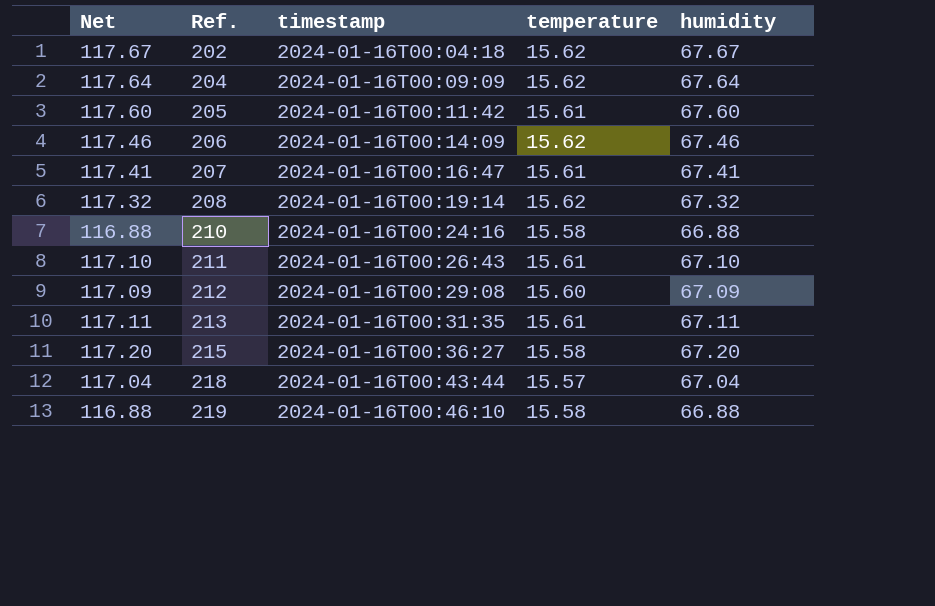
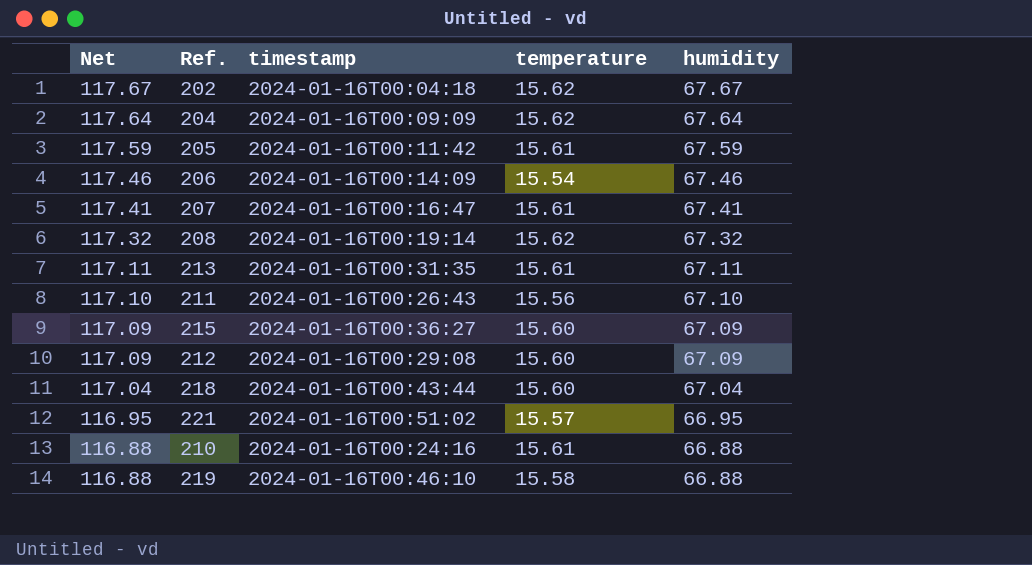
row order: Ref. ascending -> Net descending
205 | Net: 117.60 -> 117.59
205 | humidity: 67.60 -> 67.59
206 | temperature: 15.62 -> 15.54
211 | temperature: 15.61 -> 15.56
215 | Net: 117.20 -> 117.09
215 | temperature: 15.58 -> 15.60
215 | humidity: 67.20 -> 67.09
218 | temperature: 15.57 -> 15.60
row 221: none -> 116.95 | 2024-01-16T00:51:02 | 15.57 | 66.95
210 | temperature: 15.58 -> 15.61

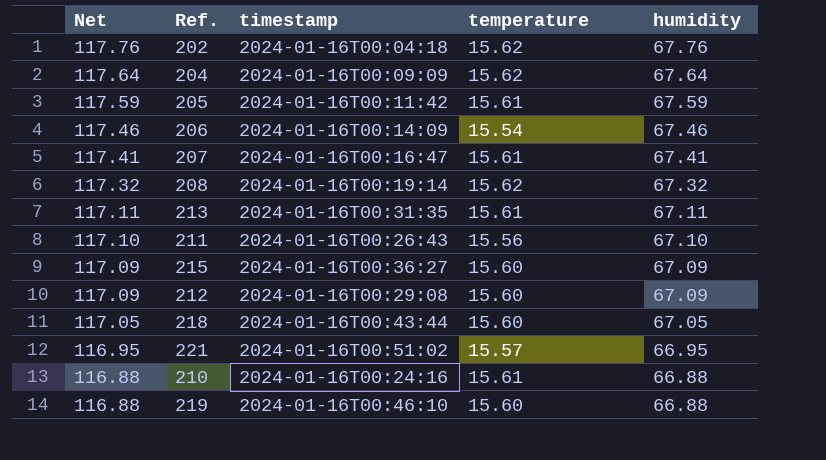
202 | Net: 117.67 -> 117.76
202 | humidity: 67.67 -> 67.76
218 | Net: 117.04 -> 117.05
218 | humidity: 67.04 -> 67.05
219 | temperature: 15.58 -> 15.60

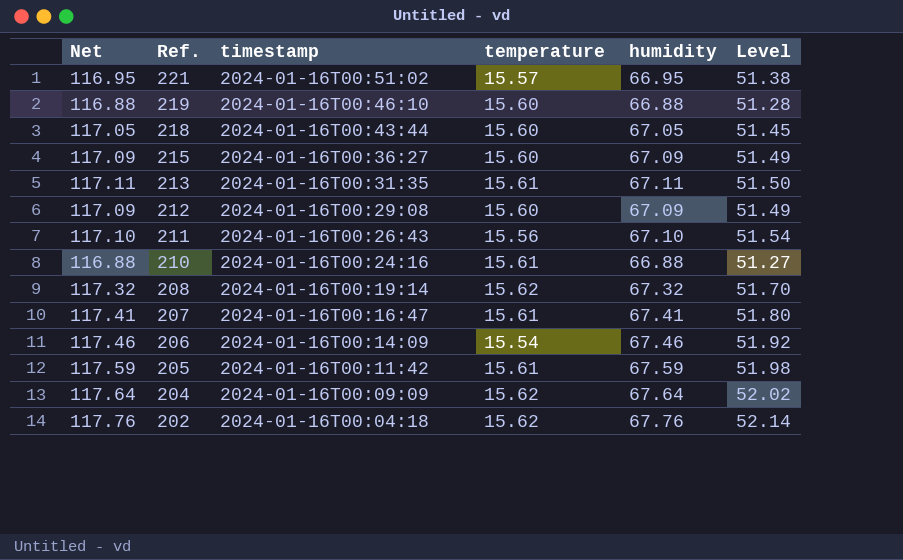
row order: Net descending -> Ref. descending
column Level | formula: none -> [humidity] - [temperature]

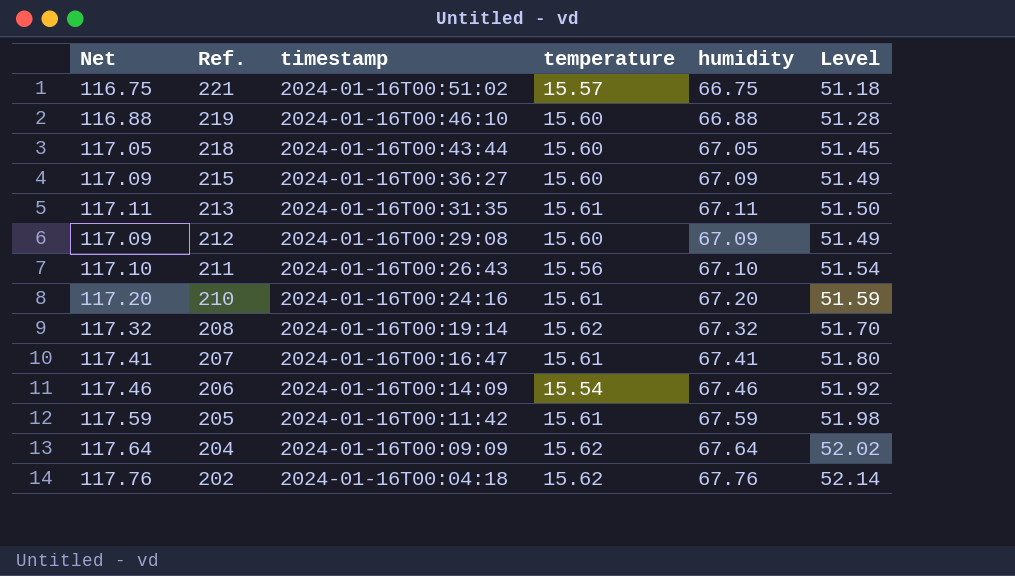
221 | Net: 116.95 -> 116.75
221 | humidity: 66.95 -> 66.75
221 | Level: 51.38 -> 51.18
210 | Net: 116.88 -> 117.20
210 | humidity: 66.88 -> 67.20
210 | Level: 51.27 -> 51.59

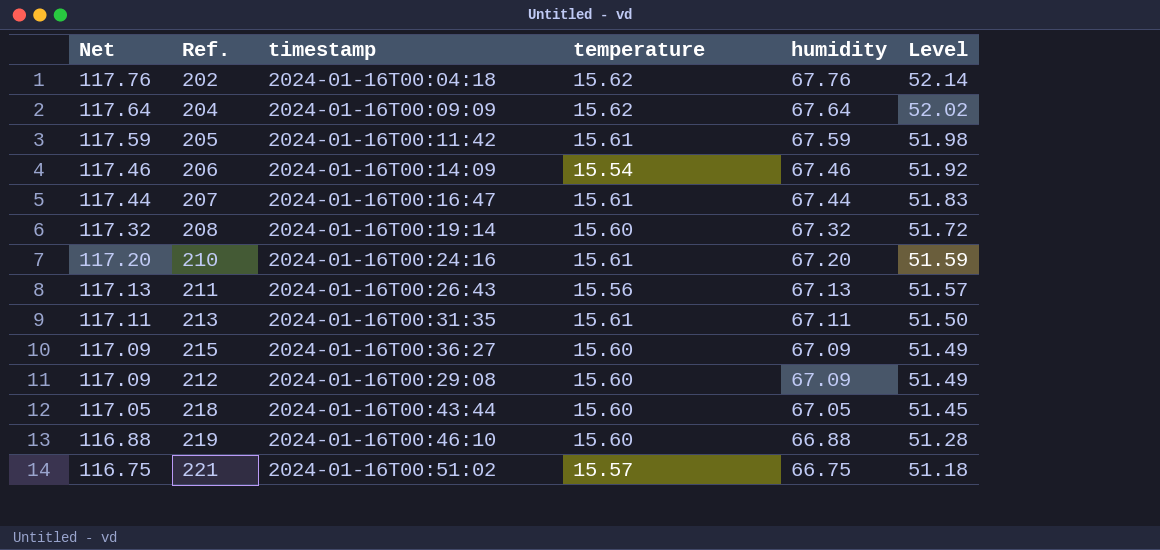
row order: Ref. descending -> Net descending
207 | Net: 117.41 -> 117.44
207 | humidity: 67.41 -> 67.44
207 | Level: 51.80 -> 51.83
208 | temperature: 15.62 -> 15.60
208 | Level: 51.70 -> 51.72
211 | Net: 117.10 -> 117.13
211 | humidity: 67.10 -> 67.13
211 | Level: 51.54 -> 51.57

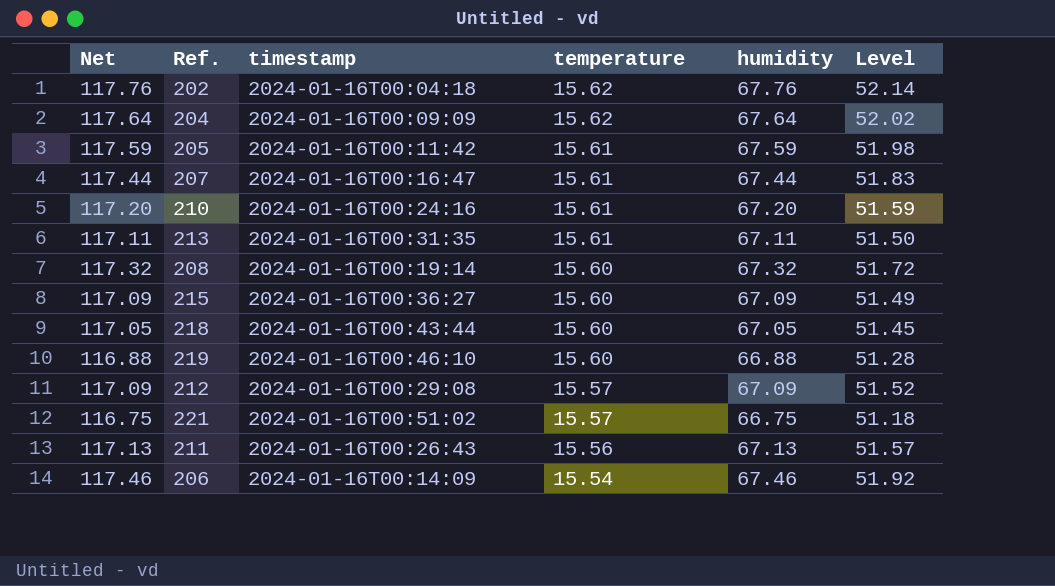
row order: Net descending -> temperature descending
212 | temperature: 15.60 -> 15.57
212 | Level: 51.49 -> 51.52

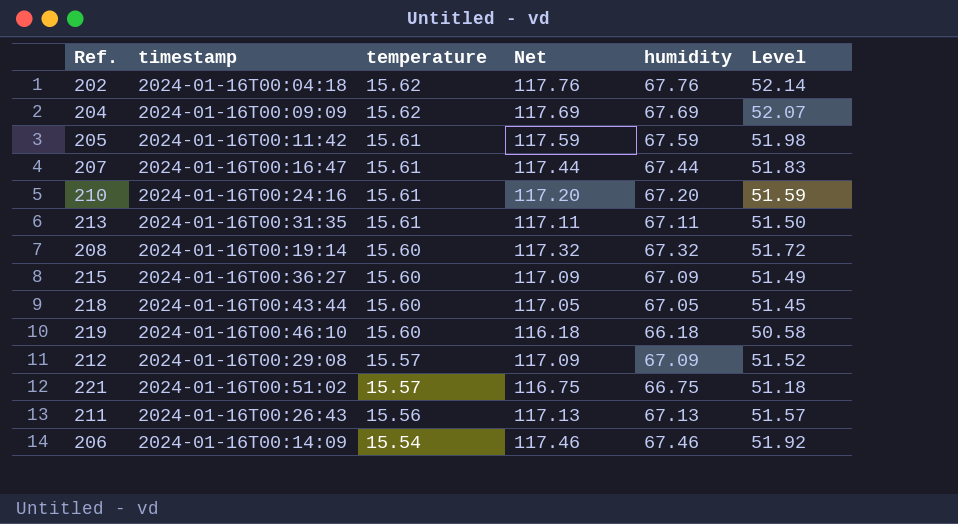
column Net | position: 1 -> 4
204 | Net: 117.64 -> 117.69
204 | humidity: 67.64 -> 67.69
204 | Level: 52.02 -> 52.07
219 | Net: 116.88 -> 116.18
219 | humidity: 66.88 -> 66.18
219 | Level: 51.28 -> 50.58

